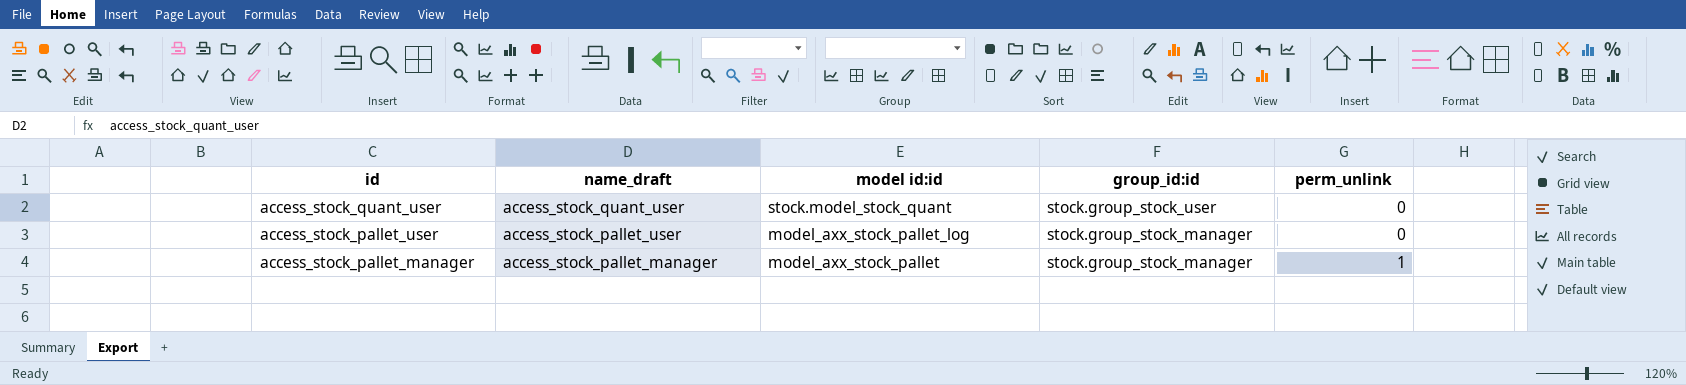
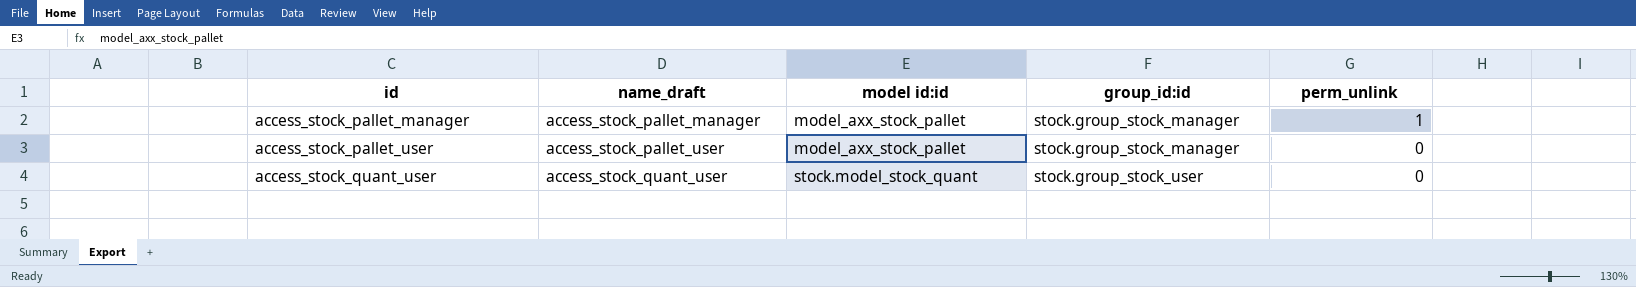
row order: id descending -> id ascending
access_stock_pallet_user | model id:id: model_axx_stock_pallet_log -> model_axx_stock_pallet

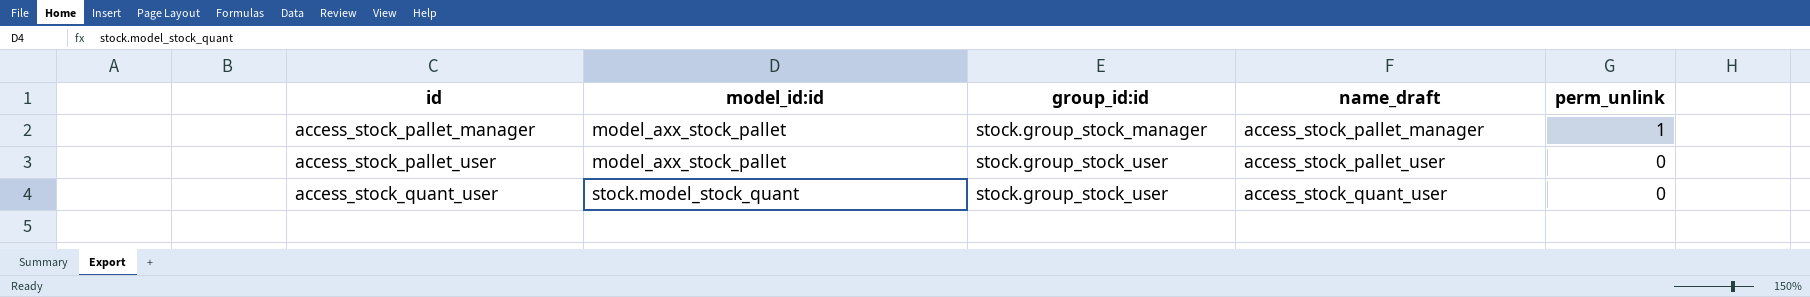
column name: model id:id -> model_id:id
column name_draft | position: 2 -> 4
access_stock_pallet_user | group_id:id: stock.group_stock_manager -> stock.group_stock_user

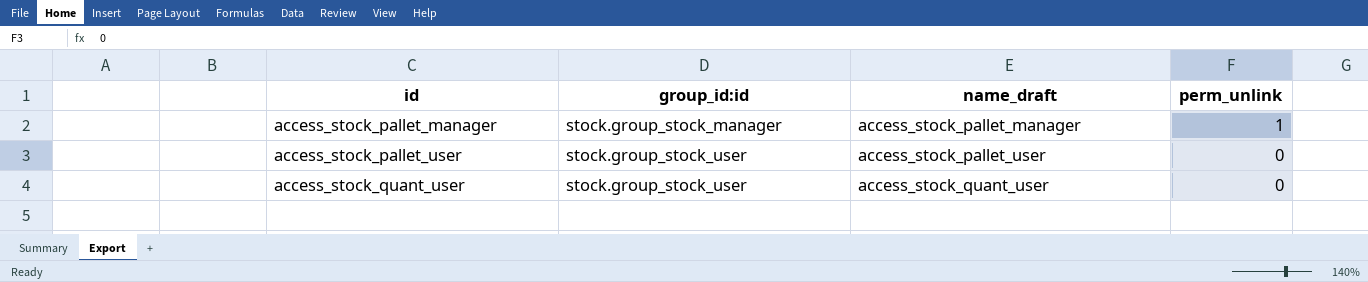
column model_id:id | position: 2 -> none

